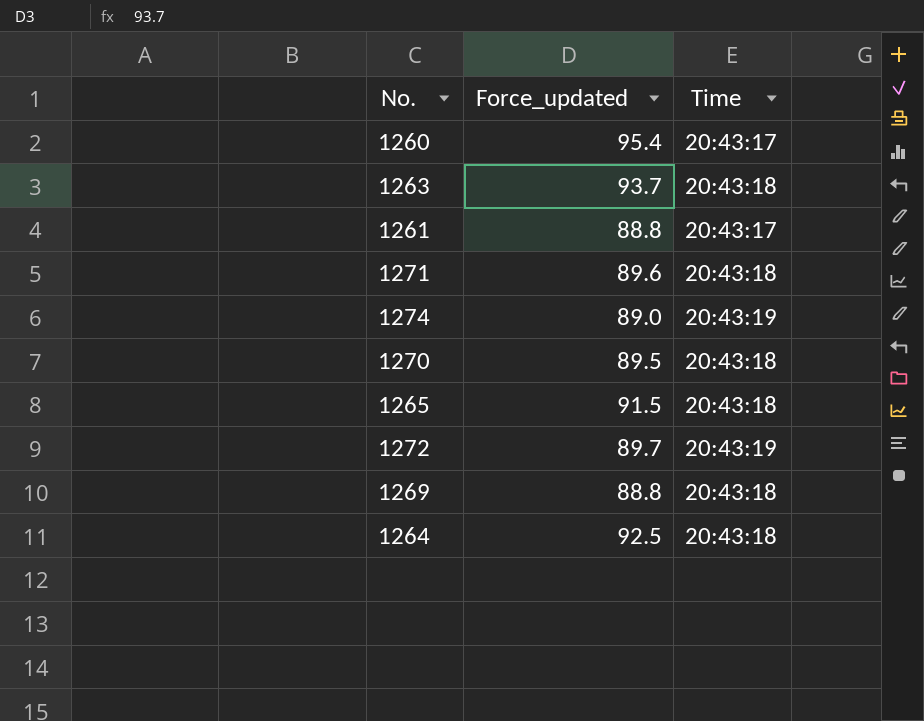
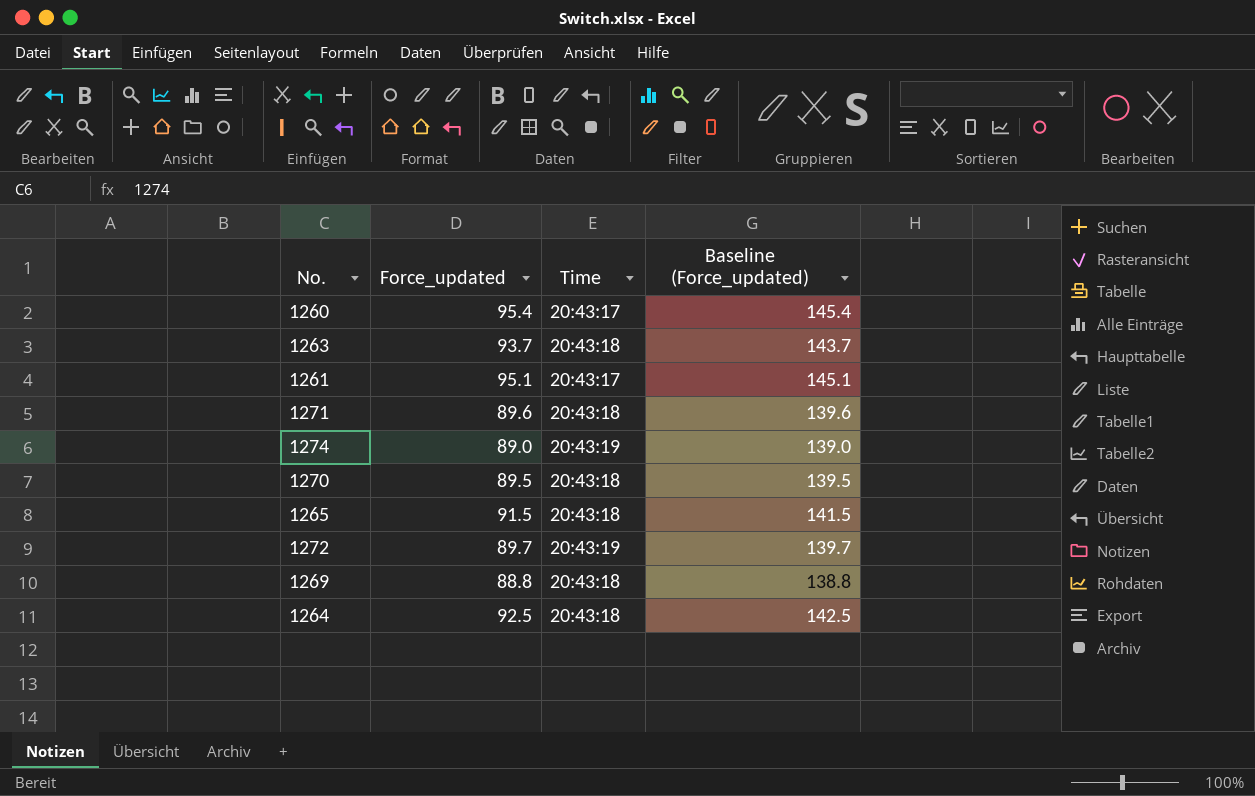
column Baseline (Force_updated) | formula: none -> [Force_updated] + 50
1261 | Force_updated: 88.8 -> 95.1

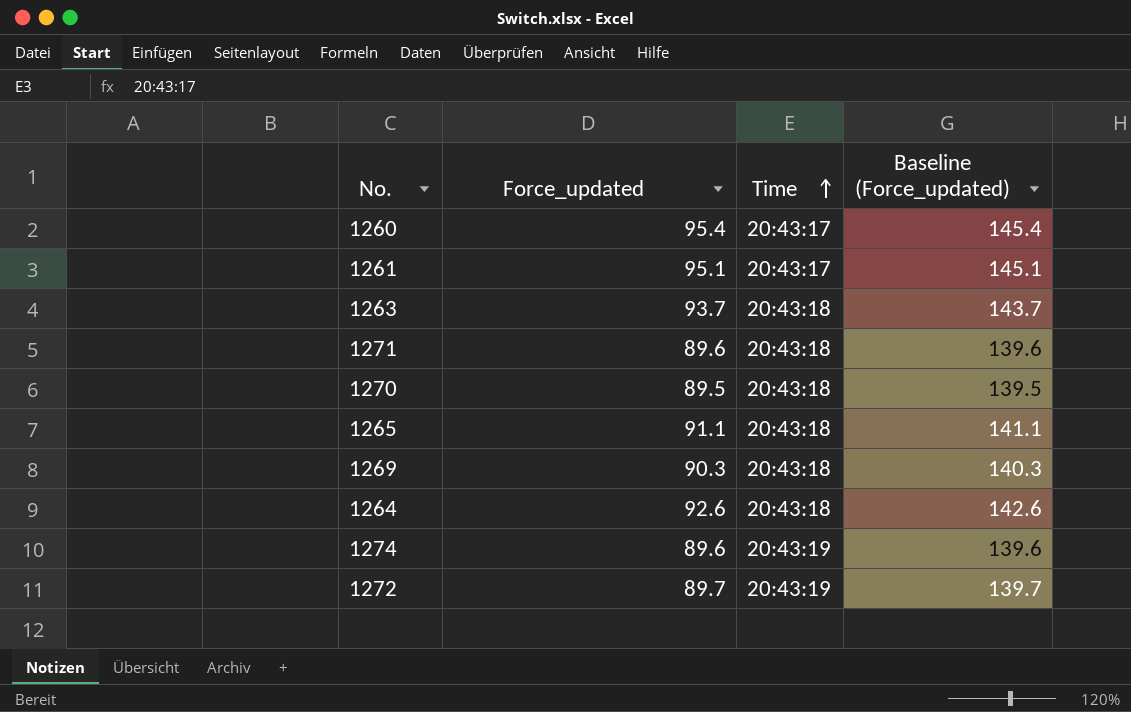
row order: none -> Time ascending
1265 | Force_updated: 91.5 -> 91.1
1265 | Baseline (Force_updated): 141.5 -> 141.1
1269 | Force_updated: 88.8 -> 90.3
1269 | Baseline (Force_updated): 138.8 -> 140.3
1264 | Force_updated: 92.5 -> 92.6
1264 | Baseline (Force_updated): 142.5 -> 142.6
1274 | Force_updated: 89.0 -> 89.6
1274 | Baseline (Force_updated): 139.0 -> 139.6

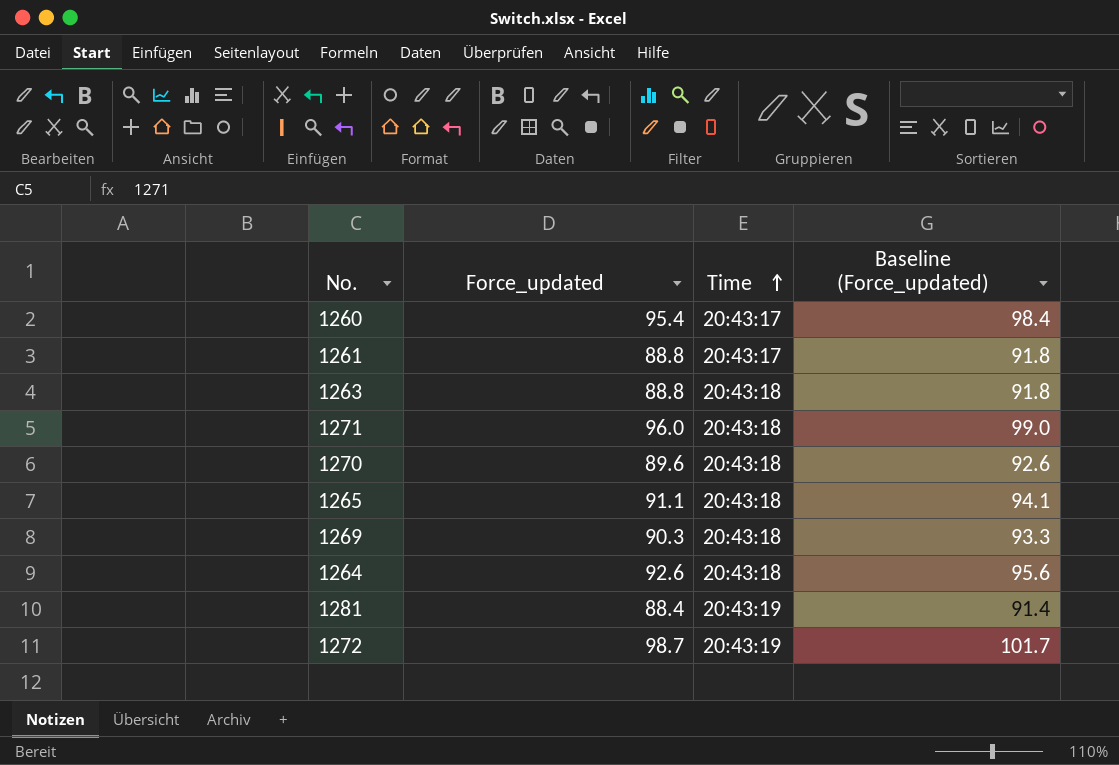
column Baseline (Force_updated) | formula: [Force_updated] + 50 -> [Force_updated] + 3
row 1274: 89.6 | 20:43:19 | 139.6 -> none
1261 | Force_updated: 95.1 -> 88.8
1263 | Force_updated: 93.7 -> 88.8
1271 | Force_updated: 89.6 -> 96.0
1270 | Force_updated: 89.5 -> 89.6
row 1281: none -> 88.4 | 20:43:19 | 91.4
1272 | Force_updated: 89.7 -> 98.7

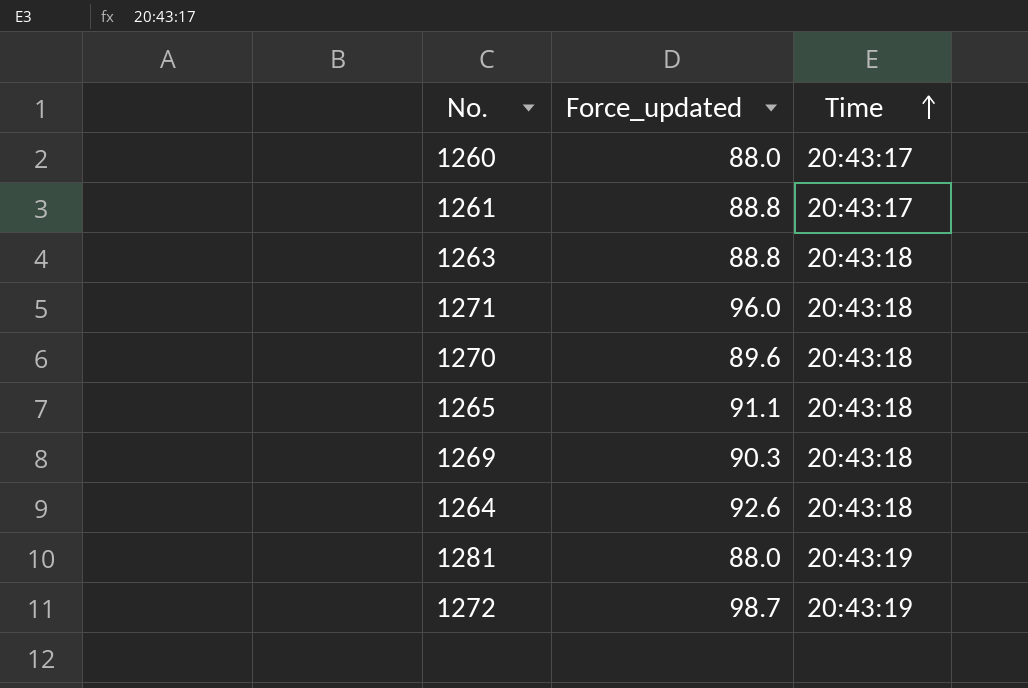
column Baseline (Force_updated) | formula: [Force_updated] + 3 -> none
1260 | Force_updated: 95.4 -> 88.0
1281 | Force_updated: 88.4 -> 88.0

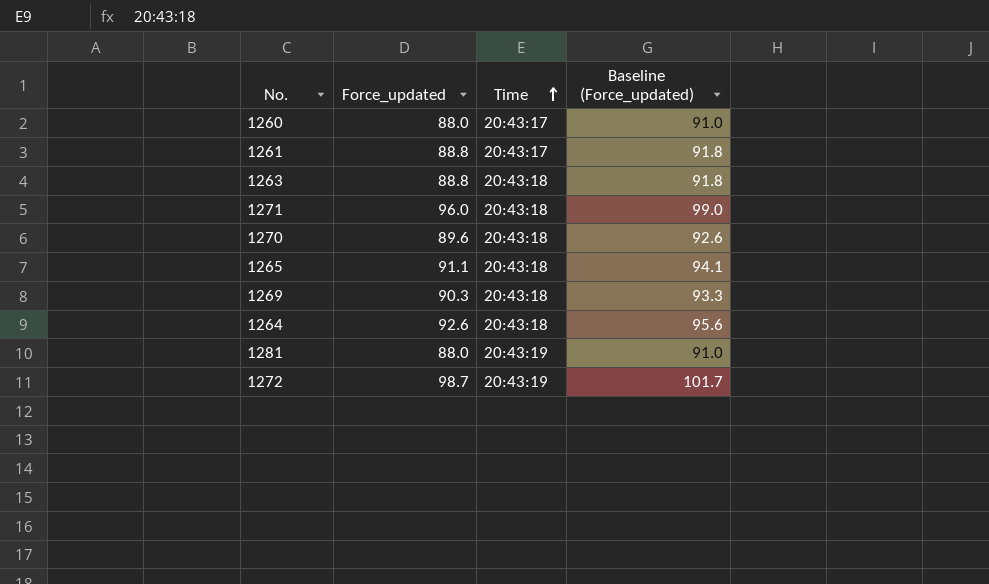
column Baseline (Force_updated) | formula: none -> [Force_updated] + 3

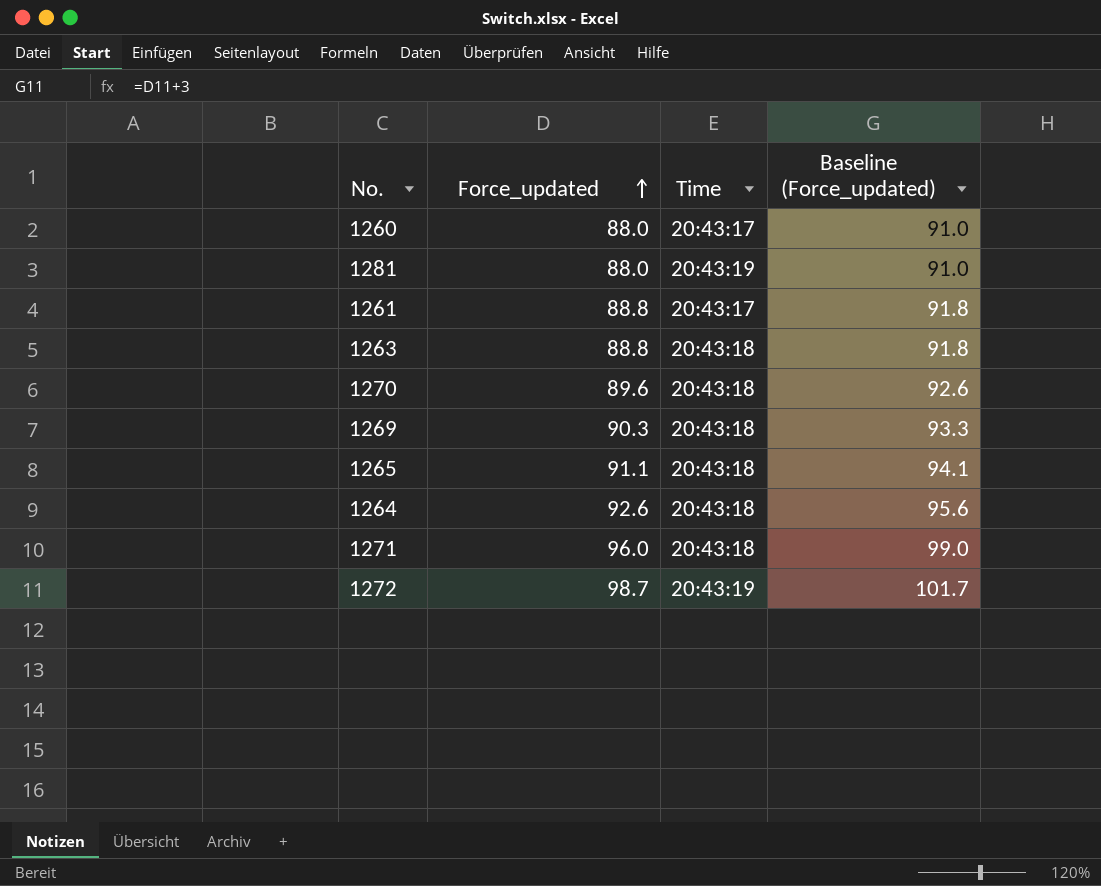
row order: Time ascending -> Force_updated ascending

